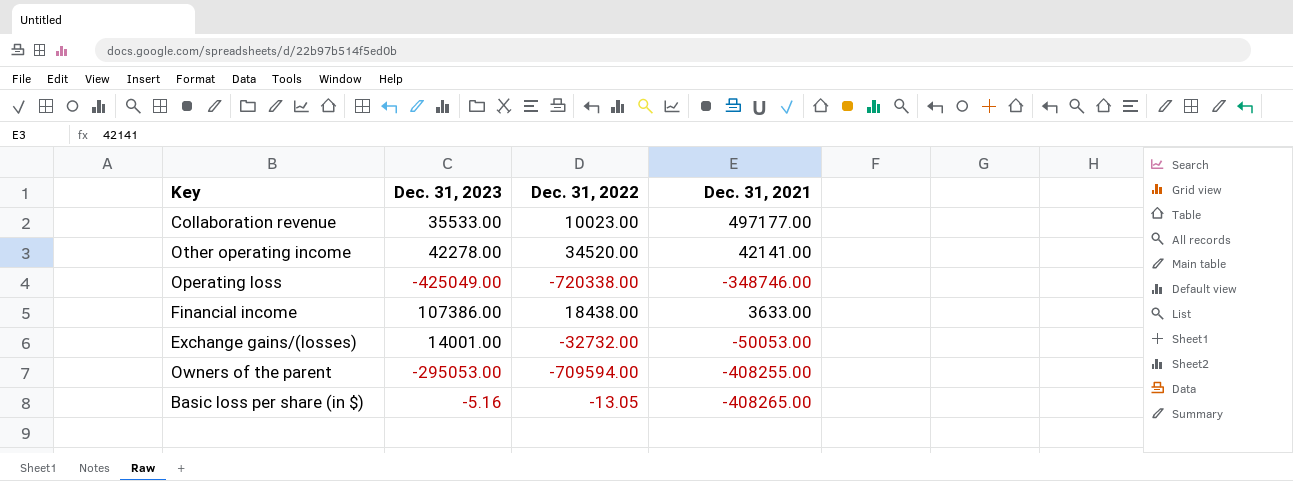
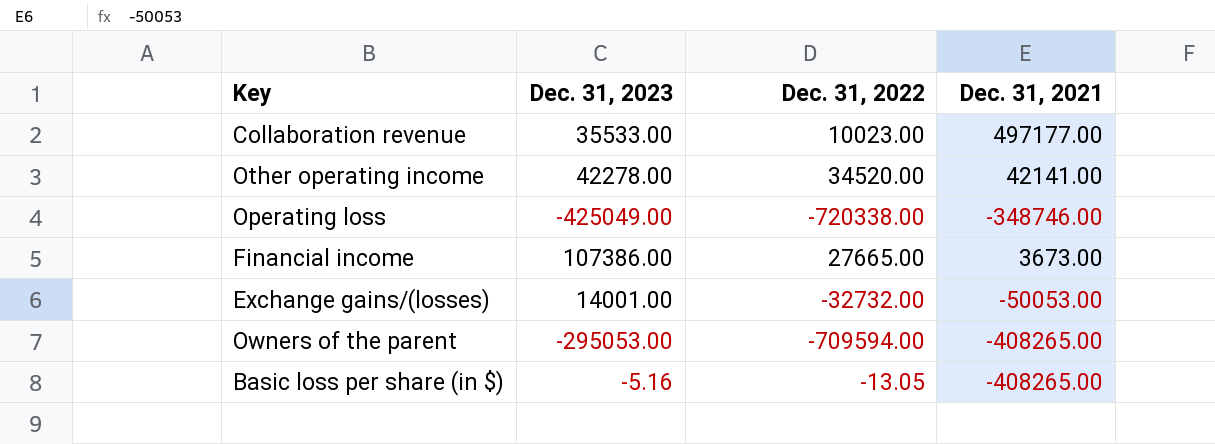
Financial income | Dec. 31, 2022: 18438.00 -> 27665.00
Financial income | Dec. 31, 2021: 3633.00 -> 3673.00
Owners of the parent | Dec. 31, 2021: -408255.00 -> -408265.00

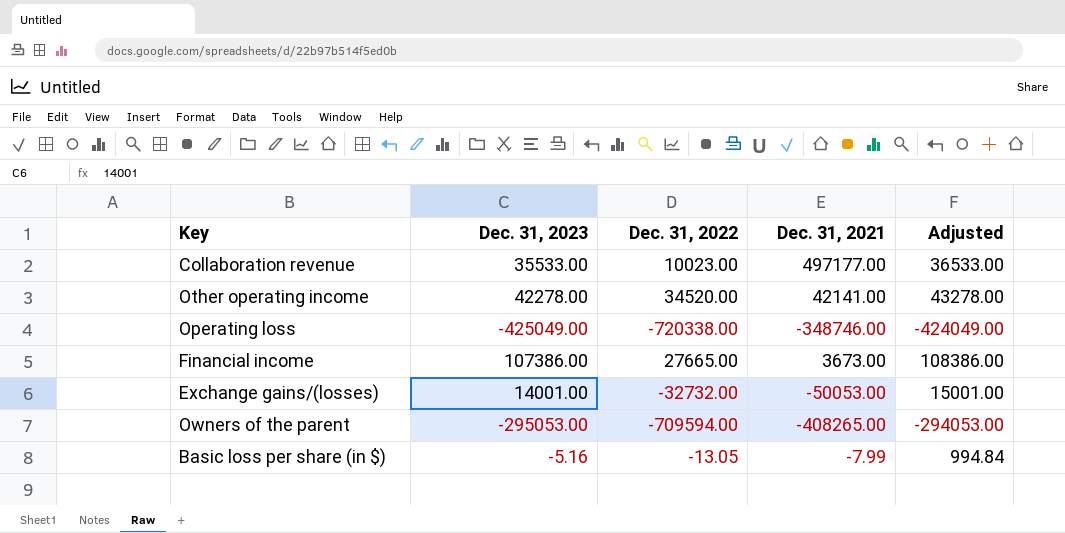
column Adjusted | formula: none -> [Dec. 31, 2023] + 1000
Basic loss per share (in $) | Dec. 31, 2021: -408265.00 -> -7.99

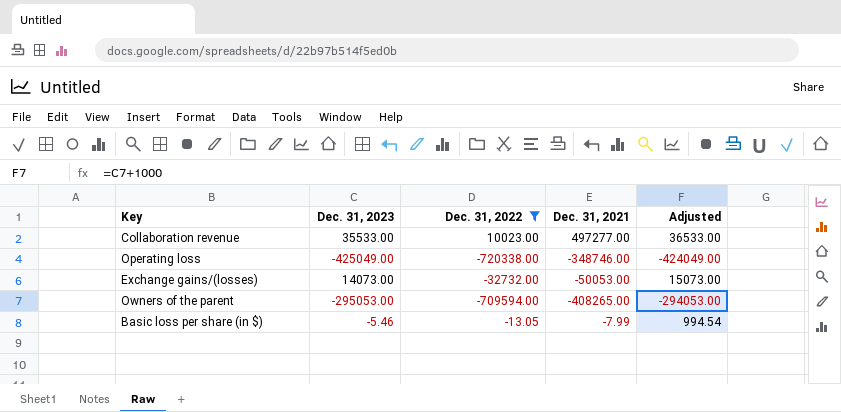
filter: none -> Dec. 31, 2022 <= 10023.00
Collaboration revenue | Dec. 31, 2021: 497177.00 -> 497277.00
Exchange gains/(losses) | Dec. 31, 2023: 14001.00 -> 14073.00
Exchange gains/(losses) | Adjusted: 15001.00 -> 15073.00
Basic loss per share (in $) | Dec. 31, 2023: -5.16 -> -5.46
Basic loss per share (in $) | Adjusted: 994.84 -> 994.54

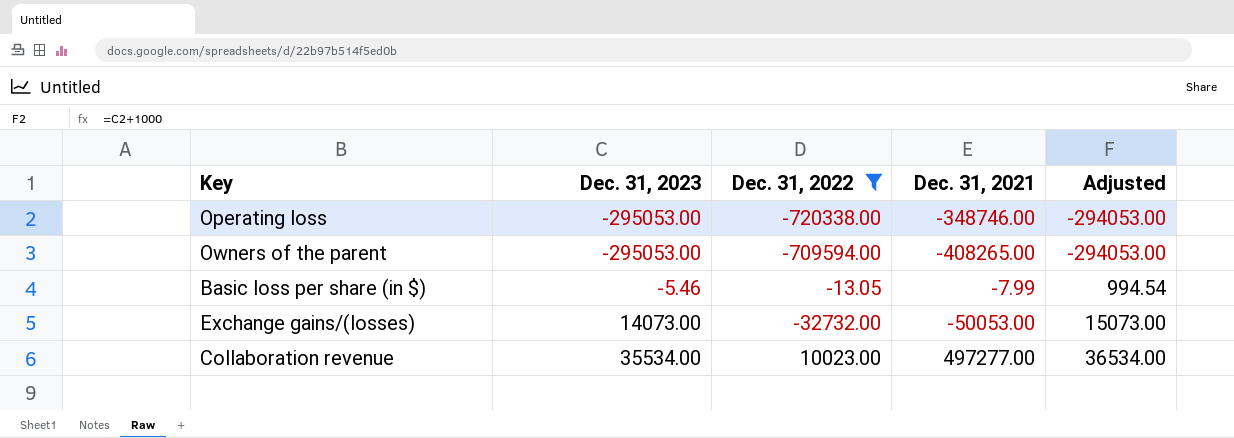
row order: none -> Dec. 31, 2023 ascending
Operating loss | Dec. 31, 2023: -425049.00 -> -295053.00
Operating loss | Adjusted: -424049.00 -> -294053.00
Collaboration revenue | Dec. 31, 2023: 35533.00 -> 35534.00
Collaboration revenue | Adjusted: 36533.00 -> 36534.00

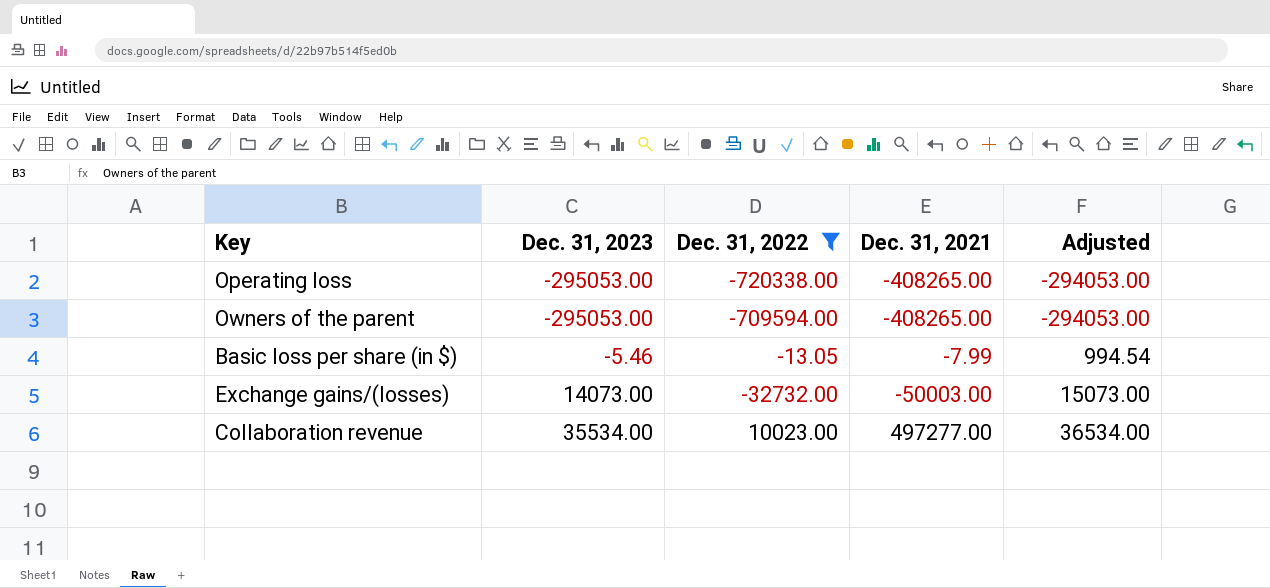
Operating loss | Dec. 31, 2021: -348746.00 -> -408265.00
Exchange gains/(losses) | Dec. 31, 2021: -50053.00 -> -50003.00

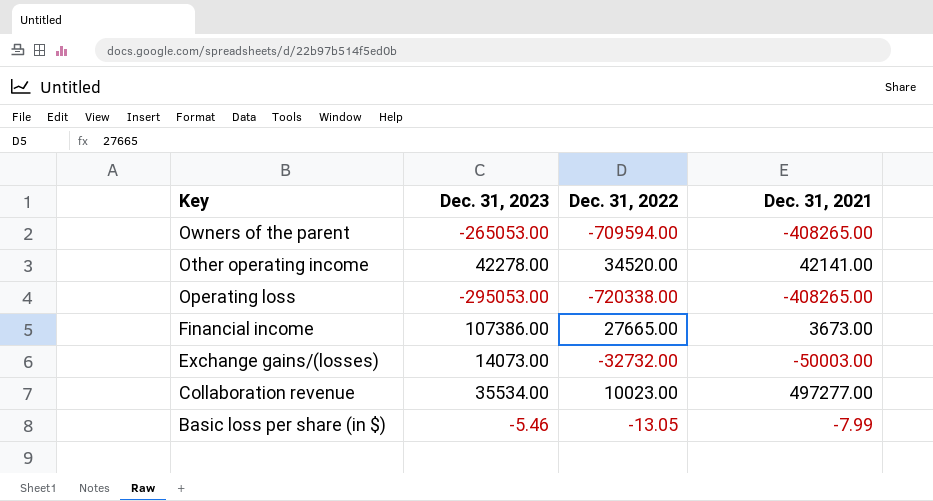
filter: Dec. 31, 2022 <= 10023.00 -> none
row order: Dec. 31, 2023 ascending -> Key descending
column Adjusted | formula: [Dec. 31, 2023] + 1000 -> none
Owners of the parent | Dec. 31, 2023: -295053.00 -> -265053.00

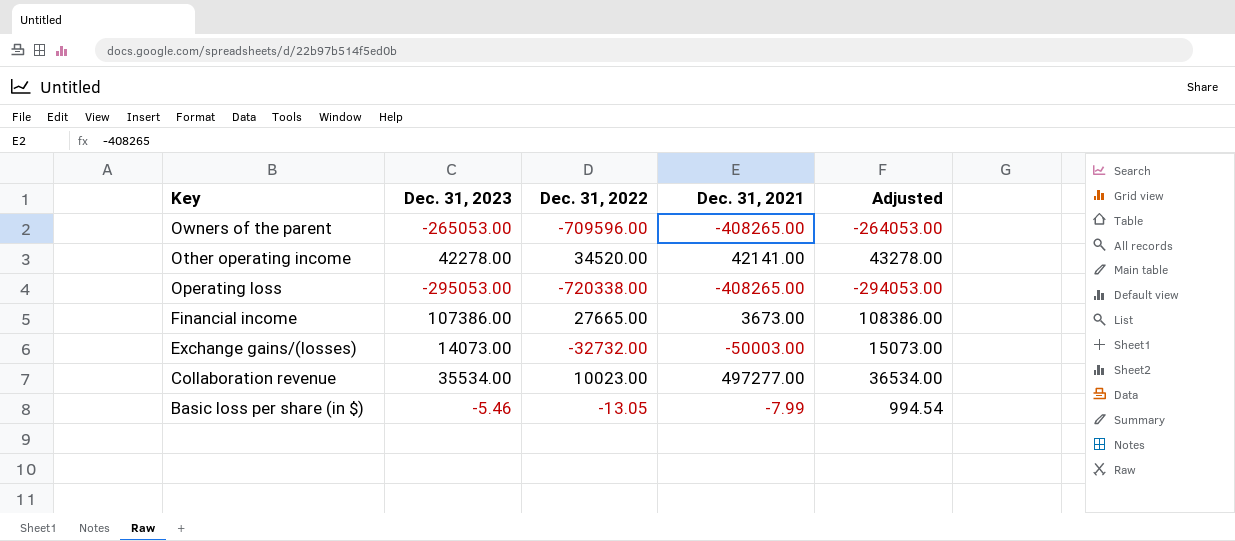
column Adjusted | formula: none -> [Dec. 31, 2023] + 1000
Owners of the parent | Dec. 31, 2022: -709594.00 -> -709596.00

